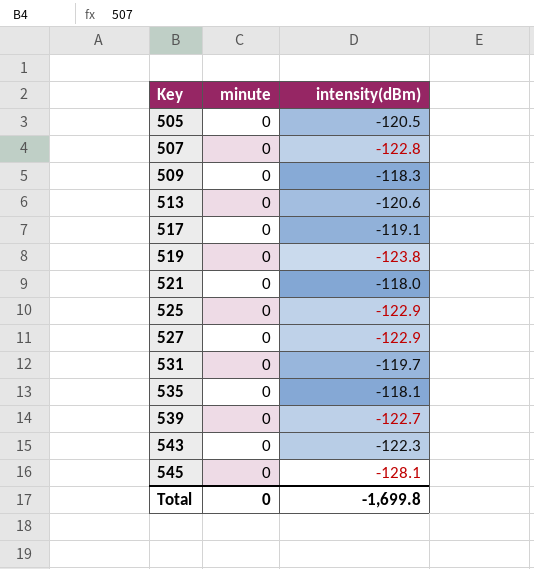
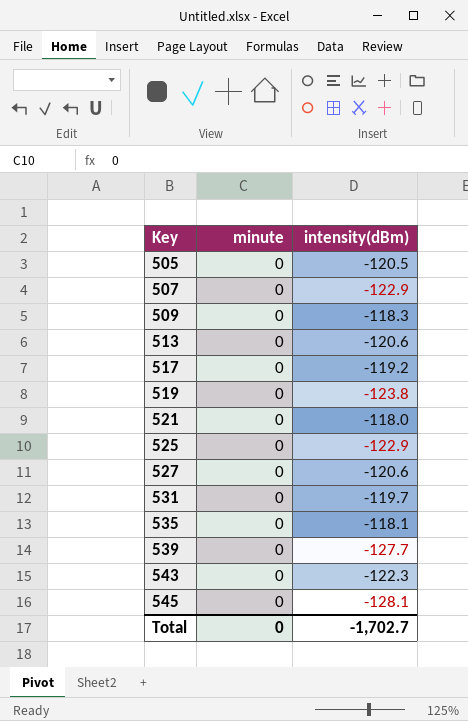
507 | intensity(dBm): -122.8 -> -122.9
517 | intensity(dBm): -119.1 -> -119.2
527 | intensity(dBm): -122.9 -> -120.6
539 | intensity(dBm): -122.7 -> -127.7
Total | intensity(dBm): -1,699.8 -> -1,702.7

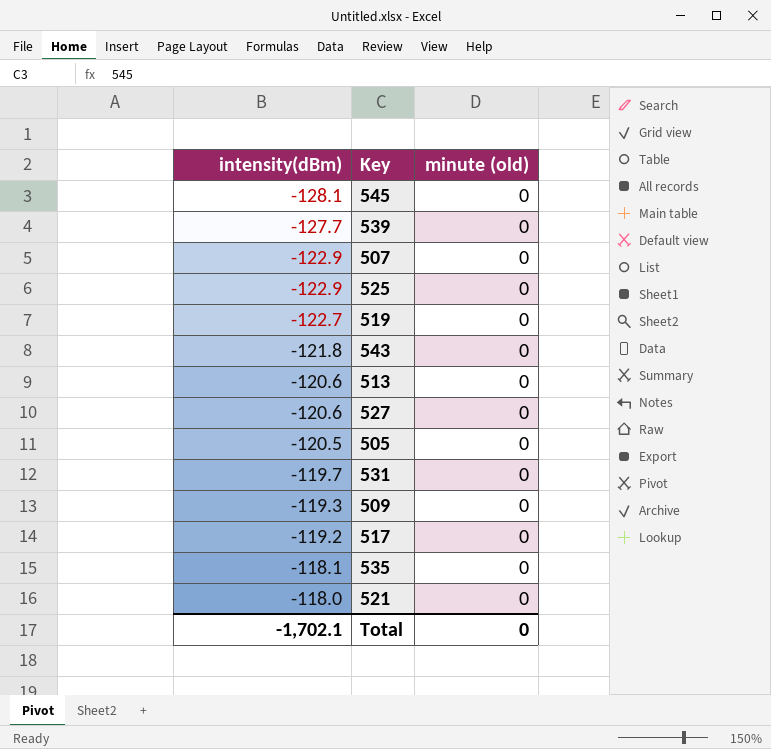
row order: Key ascending -> intensity(dBm) ascending
column intensity(dBm) | position: 3 -> 1
column name: minute -> minute (old)
519 | intensity(dBm): -123.8 -> -122.7
543 | intensity(dBm): -122.3 -> -121.8
509 | intensity(dBm): -118.3 -> -119.3
Total | intensity(dBm): -1,702.7 -> -1,702.1

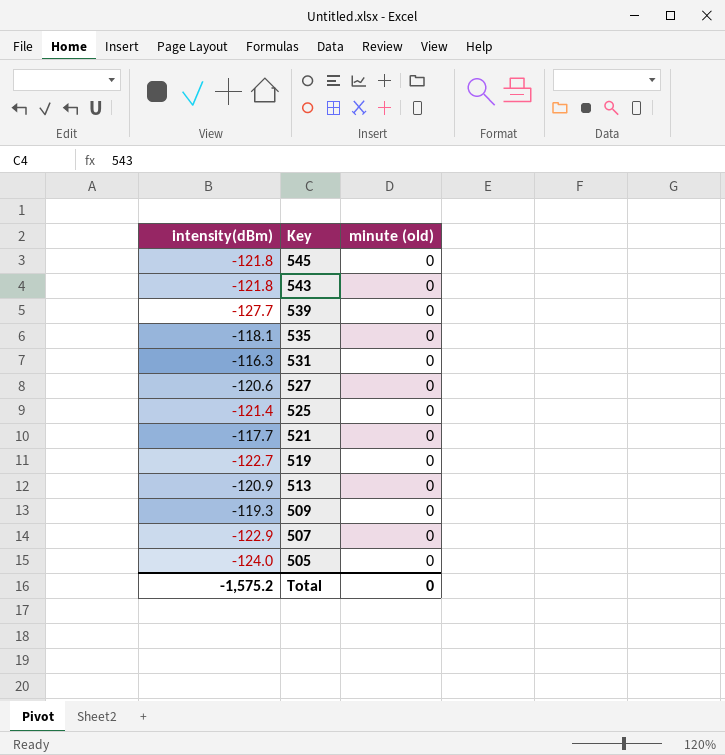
row order: intensity(dBm) ascending -> Key descending
row 517: -119.2 | 0 -> none
545 | intensity(dBm): -128.1 -> -121.8
531 | intensity(dBm): -119.7 -> -116.3
525 | intensity(dBm): -122.9 -> -121.4
521 | intensity(dBm): -118.0 -> -117.7
513 | intensity(dBm): -120.6 -> -120.9
505 | intensity(dBm): -120.5 -> -124.0
Total | intensity(dBm): -1,702.1 -> -1,575.2

